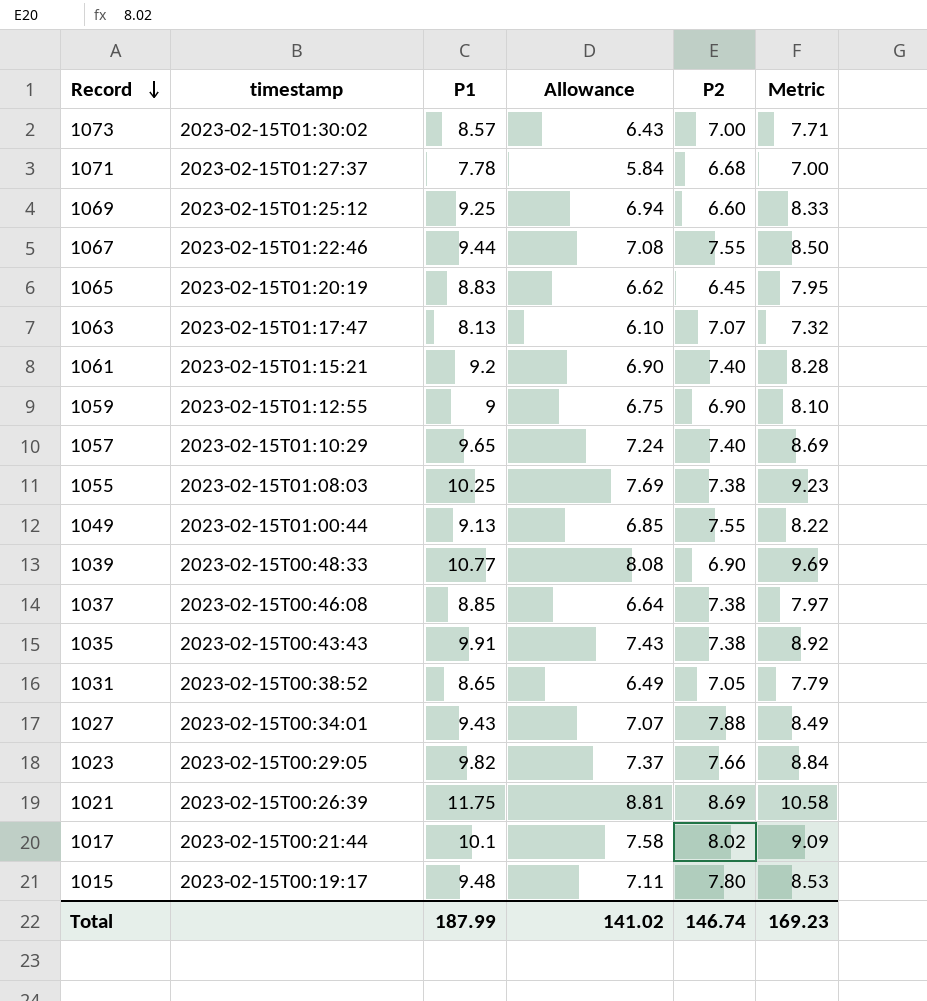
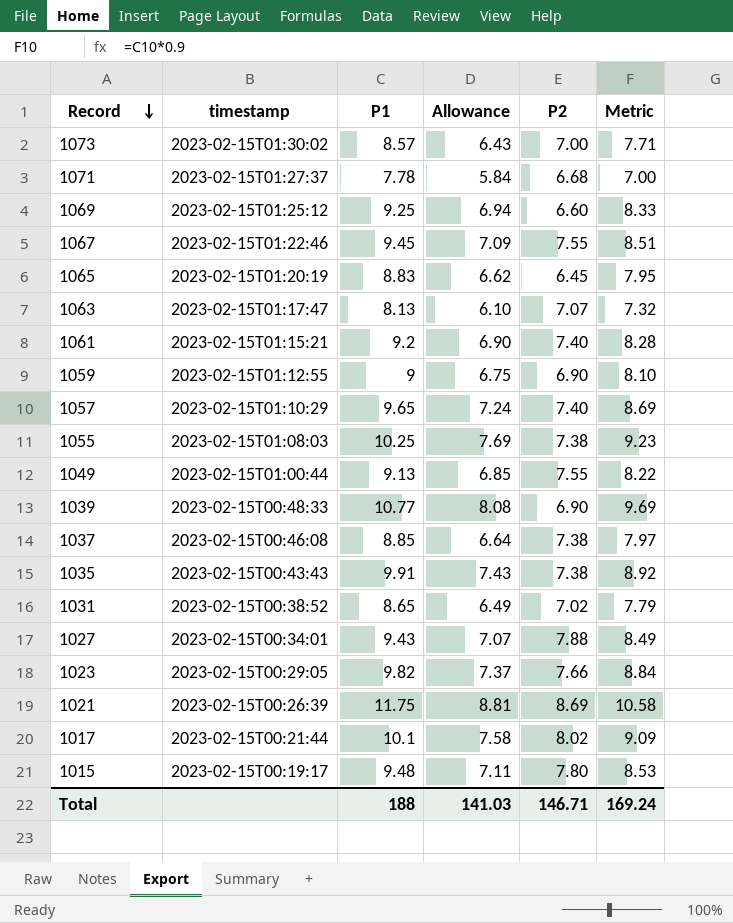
1067 | P1: 9.44 -> 9.45
1067 | Allowance: 7.08 -> 7.09
1067 | Metric: 8.50 -> 8.51
1031 | P2: 7.05 -> 7.02
Total | P1: 187.99 -> 188
Total | Allowance: 141.02 -> 141.03
Total | P2: 146.74 -> 146.71
Total | Metric: 169.23 -> 169.24

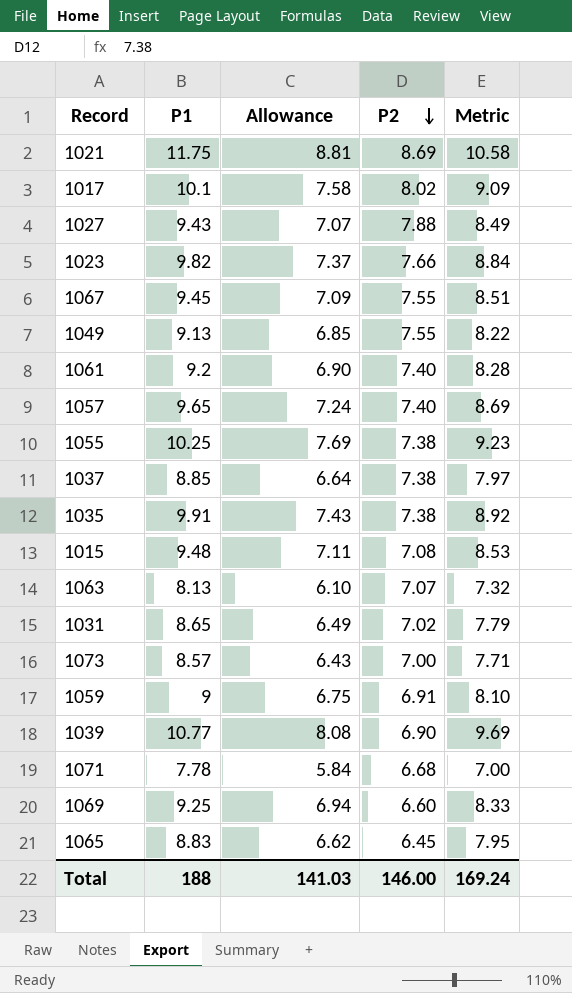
row order: Record descending -> P2 descending
column timestamp | position: 2 -> none
1015 | P2: 7.80 -> 7.08
1059 | P2: 6.90 -> 6.91
Total | P2: 146.71 -> 146.00

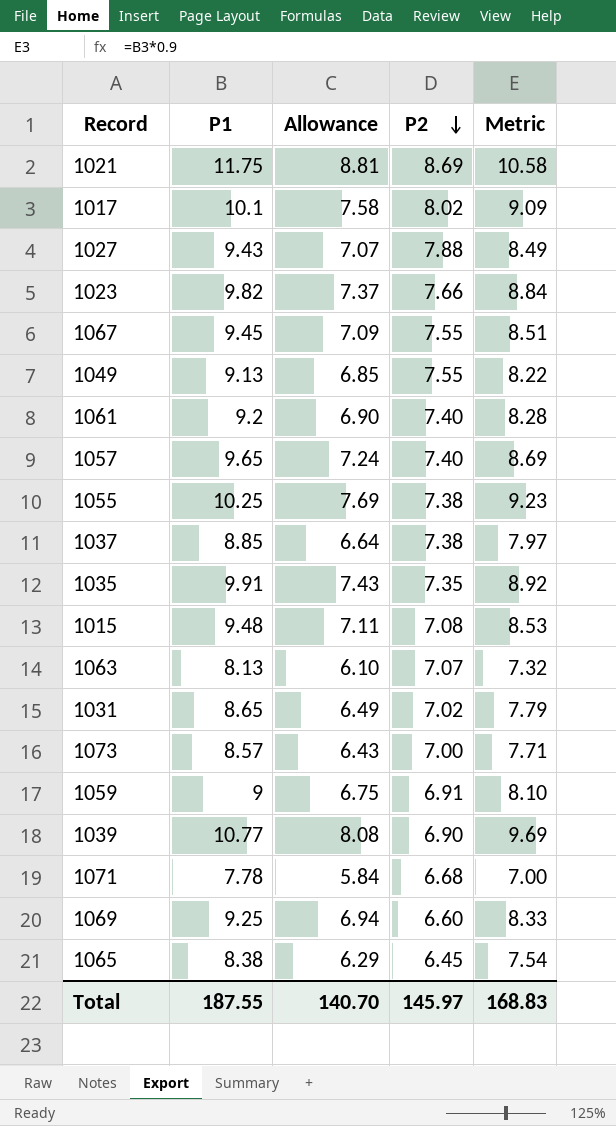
1035 | P2: 7.38 -> 7.35
1065 | P1: 8.83 -> 8.38
1065 | Allowance: 6.62 -> 6.29
1065 | Metric: 7.95 -> 7.54
Total | P1: 188 -> 187.55
Total | Allowance: 141.03 -> 140.70
Total | P2: 146.00 -> 145.97
Total | Metric: 169.24 -> 168.83

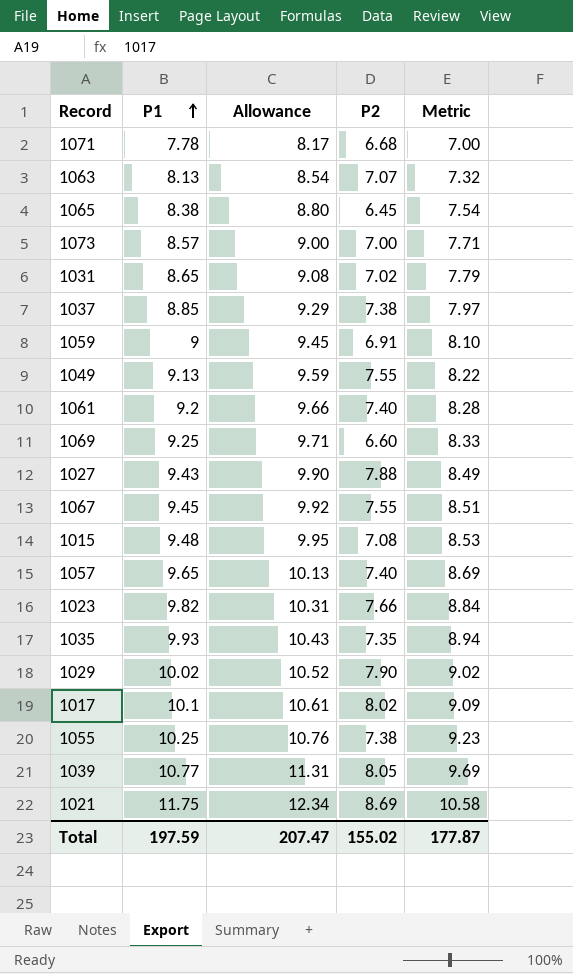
row order: P2 descending -> P1 ascending
column Allowance | formula: [P1] * 0.75 -> [P1] * 1.05
1035 | P1: 9.91 -> 9.93
1035 | Metric: 8.92 -> 8.94
row 1029: none -> 10.02 | 10.52 | 7.90 | 9.02
1039 | P2: 6.90 -> 8.05
Total | P1: 187.55 -> 197.59
Total | Allowance: 140.70 -> 207.47
Total | P2: 145.97 -> 155.02
Total | Metric: 168.83 -> 177.87

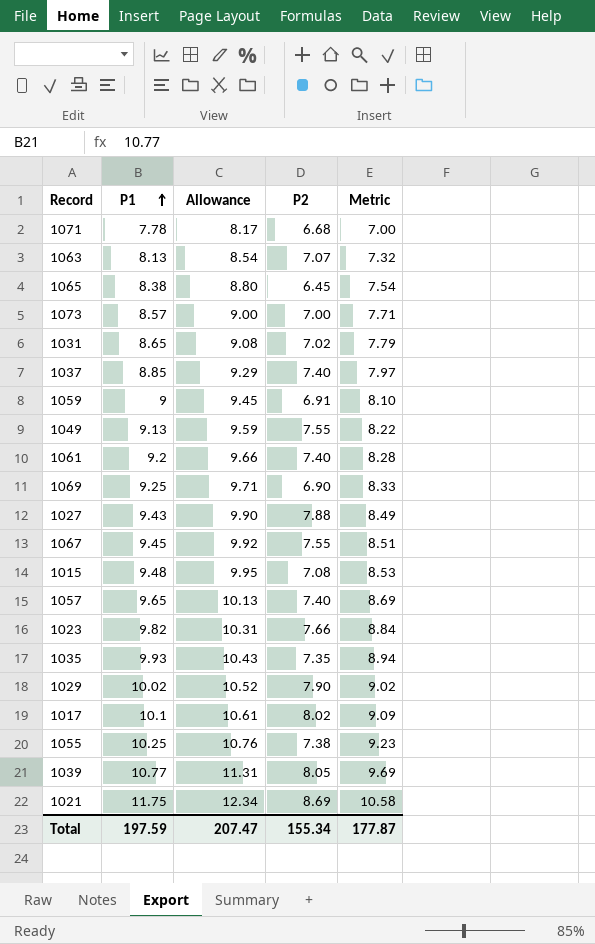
1037 | P2: 7.38 -> 7.40
1069 | P2: 6.60 -> 6.90
Total | P2: 155.02 -> 155.34

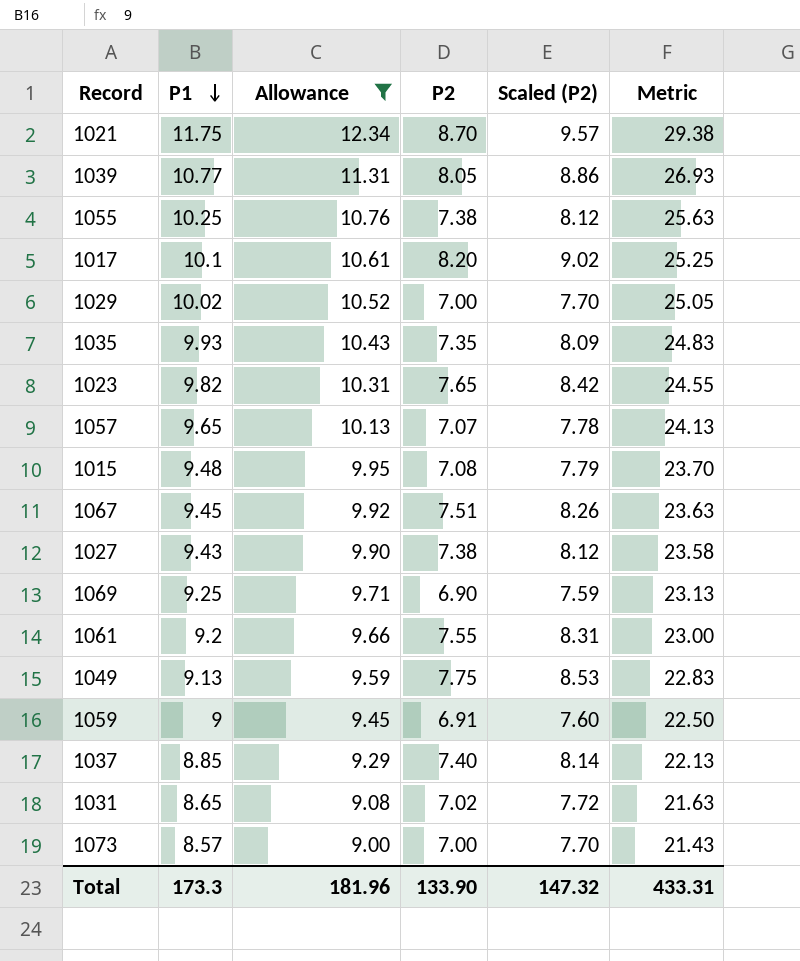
filter: none -> Allowance >= 9.00
row order: P1 ascending -> P1 descending
column Scaled (P2) | formula: none -> [P2] * 1.1
column Metric | formula: [P1] * 0.9 -> [P1] * 2.5
1021 | P2: 8.69 -> 8.70
1017 | P2: 8.02 -> 8.20
1029 | P2: 7.90 -> 7.00
1023 | P2: 7.66 -> 7.65
1057 | P2: 7.40 -> 7.07
1067 | P2: 7.55 -> 7.51
1027 | P2: 7.88 -> 7.38
1061 | P2: 7.40 -> 7.55
1049 | P2: 7.55 -> 7.75
Total | P1: 197.59 -> 173.3
Total | Allowance: 207.47 -> 181.96
Total | P2: 155.34 -> 133.90
Total | Metric: 177.87 -> 433.31

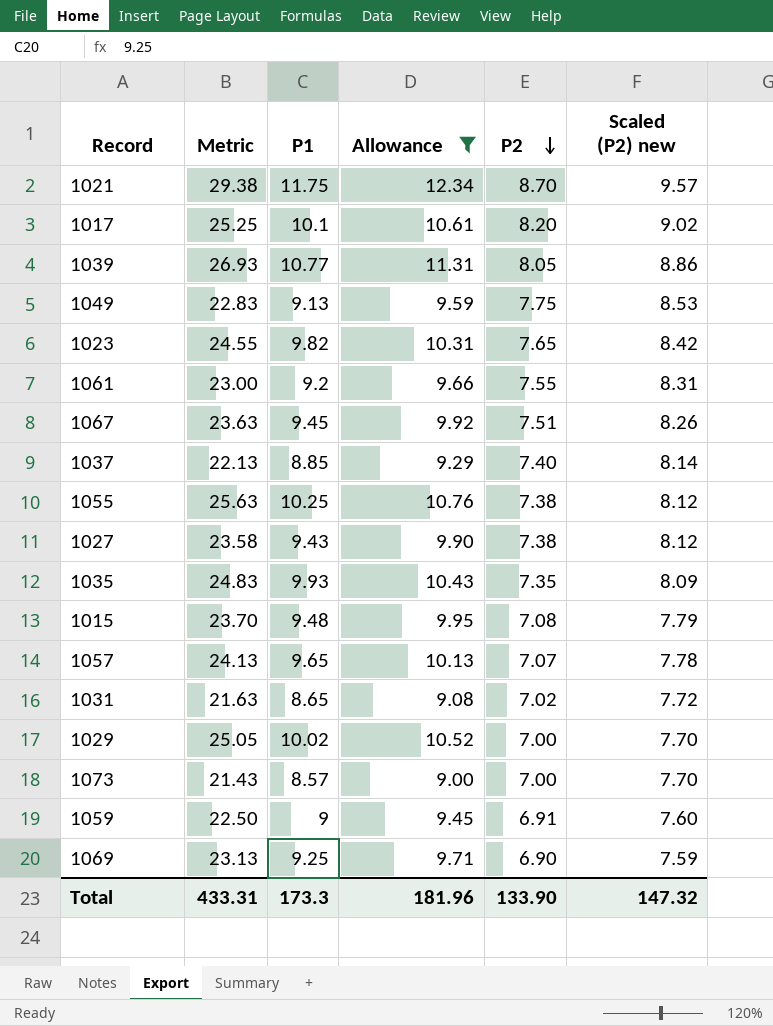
row order: P1 descending -> P2 descending
column Metric | position: 6 -> 2
column name: Scaled (P2) -> Scaled (P2) new

